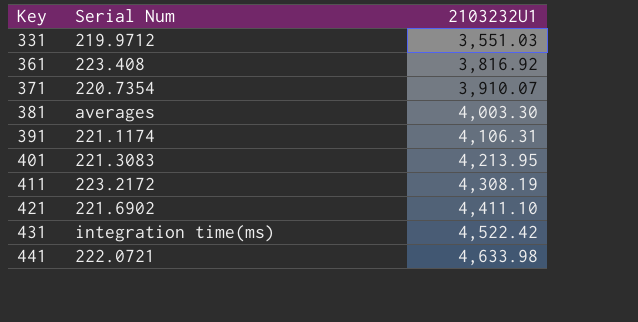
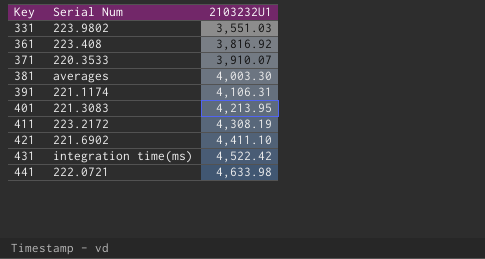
331 | Serial Num: 219.9712 -> 223.9802
371 | Serial Num: 220.7354 -> 220.3533

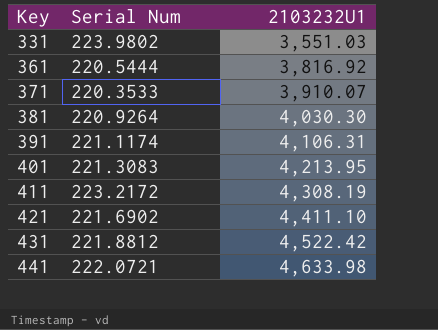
361 | Serial Num: 223.408 -> 220.5444
381 | Serial Num: averages -> 220.9264
381 | 2103232U1: 4,003.30 -> 4,030.30
431 | Serial Num: integration time(ms) -> 221.8812

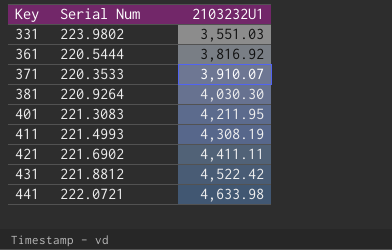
row 391: 221.1174 | 4,106.31 -> none
401 | 2103232U1: 4,213.95 -> 4,211.95
411 | Serial Num: 223.2172 -> 221.4993
421 | 2103232U1: 4,411.10 -> 4,411.11

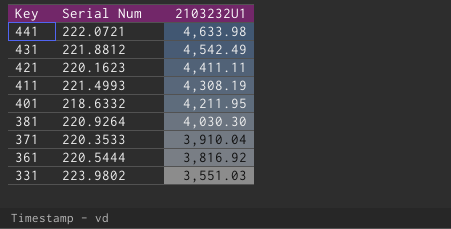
row order: Key ascending -> Key descending
431 | 2103232U1: 4,522.42 -> 4,542.49
421 | Serial Num: 221.6902 -> 220.1623
401 | Serial Num: 221.3083 -> 218.6332
371 | 2103232U1: 3,910.07 -> 3,910.04

